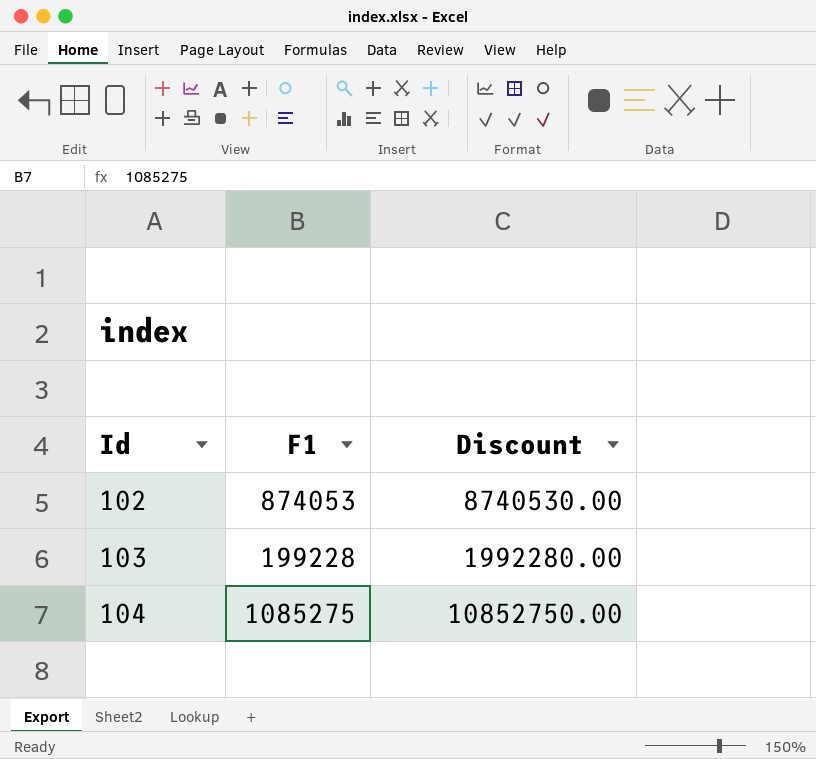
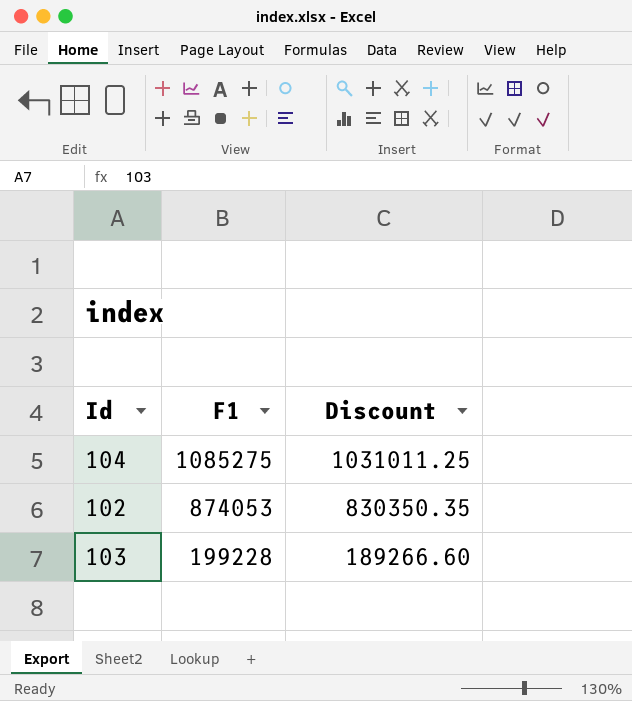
row order: Id ascending -> F1 descending
column Discount | formula: [F1] * 10 -> [F1] * 0.95

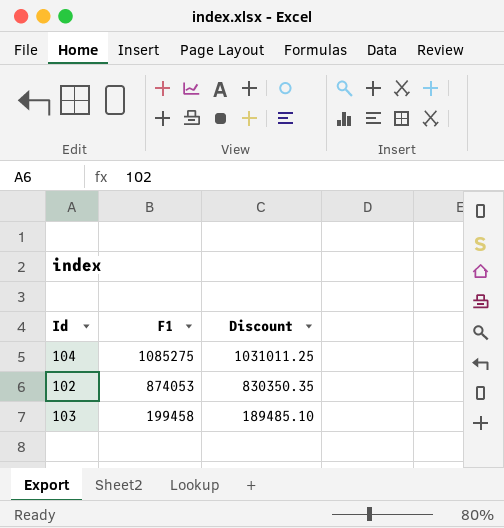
103 | F1: 199228 -> 199458
103 | Discount: 189266.60 -> 189485.10

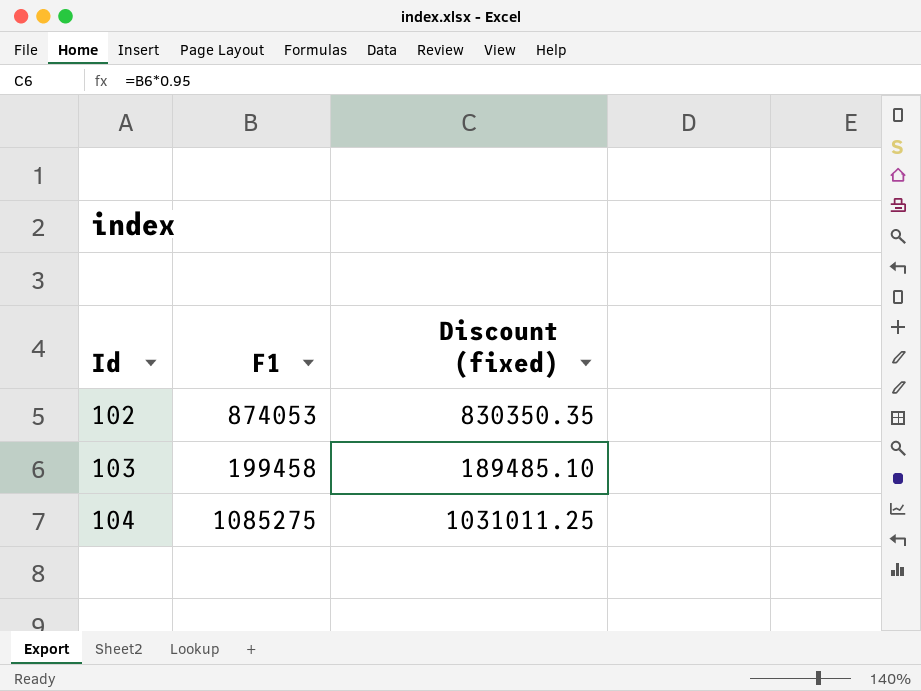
row order: F1 descending -> Id ascending
column name: Discount -> Discount (fixed)

